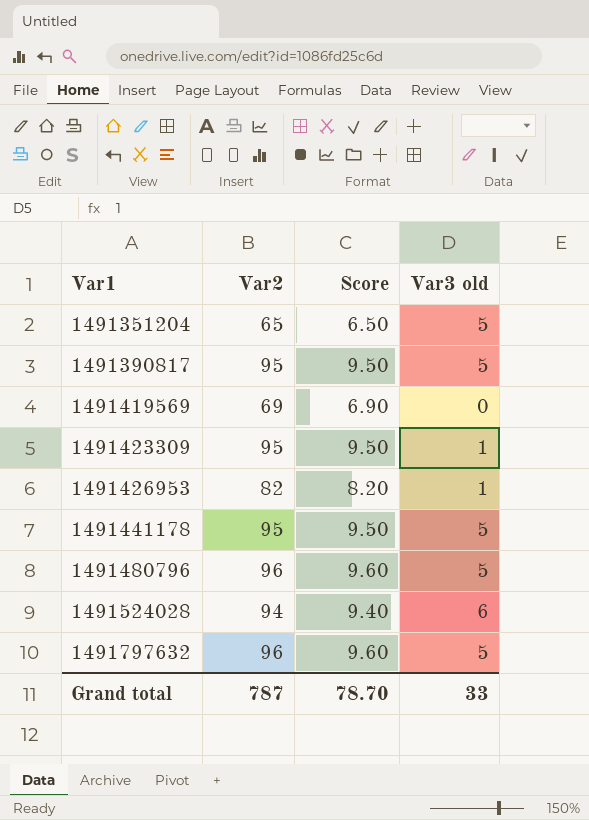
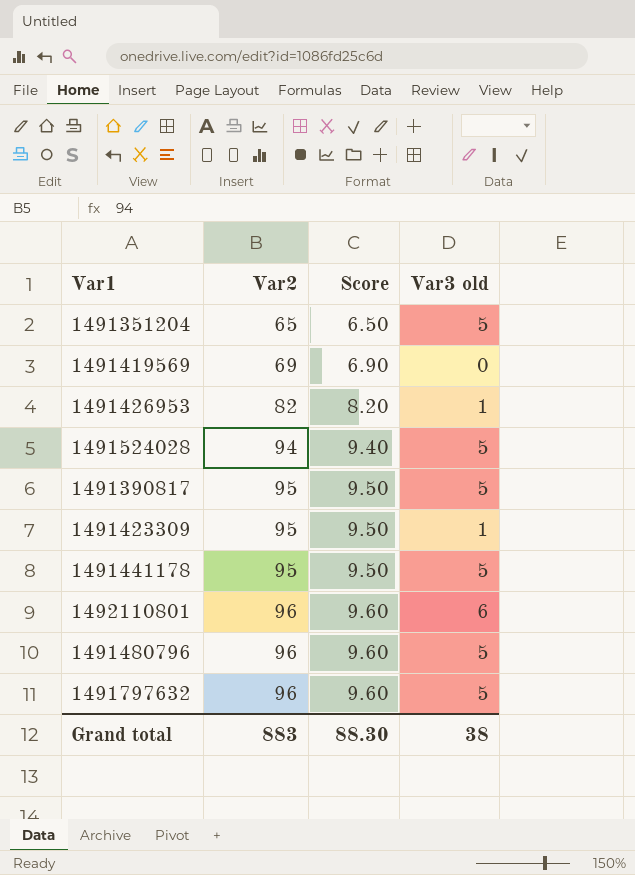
row order: Var1 ascending -> Var2 ascending
1491524028 | Var3 old: 6 -> 5
row 1492110801: none -> 96 | 9.60 | 6
Grand total | Var2: 787 -> 883
Grand total | Score: 78.70 -> 88.30
Grand total | Var3 old: 33 -> 38

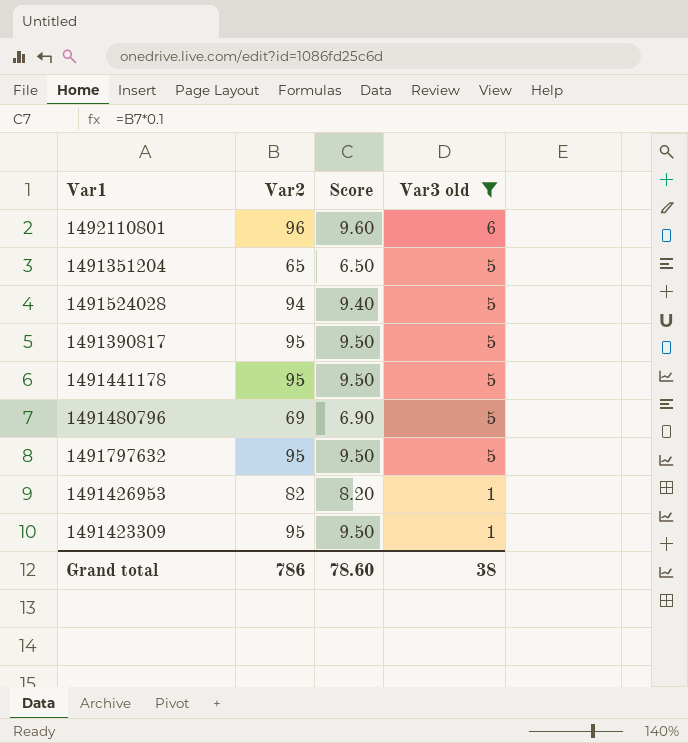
filter: none -> Var3 old != 0
row order: Var2 ascending -> Var3 old descending
1491480796 | Var2: 96 -> 69
1491480796 | Score: 9.60 -> 6.90
1491797632 | Var2: 96 -> 95
1491797632 | Score: 9.60 -> 9.50
Grand total | Var2: 883 -> 786
Grand total | Score: 88.30 -> 78.60

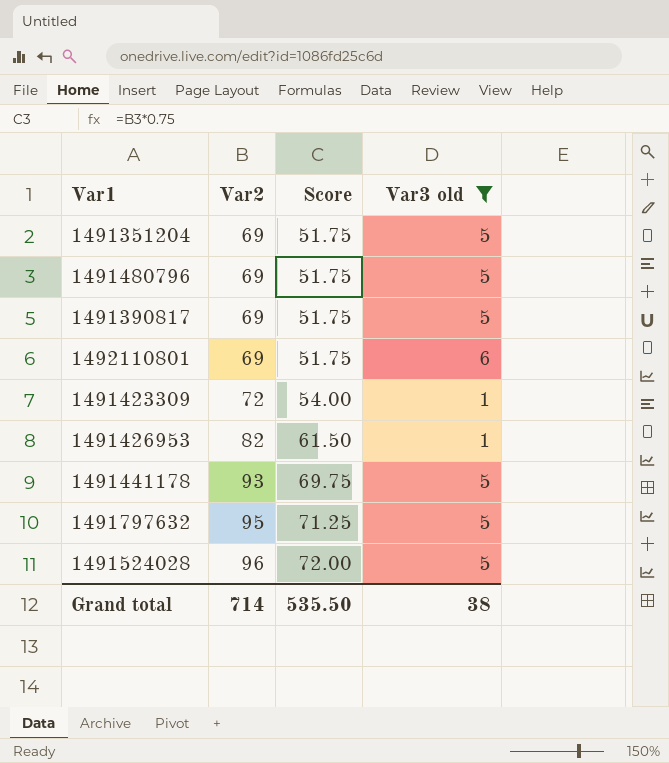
row order: Var3 old descending -> Var2 ascending
column Score | formula: [Var2] * 0.1 -> [Var2] * 0.75
1491351204 | Var2: 65 -> 69
1491390817 | Var2: 95 -> 69
1492110801 | Var2: 96 -> 69
1491423309 | Var2: 95 -> 72
1491441178 | Var2: 95 -> 93
1491524028 | Var2: 94 -> 96
Grand total | Var2: 786 -> 714
Grand total | Score: 78.60 -> 535.50

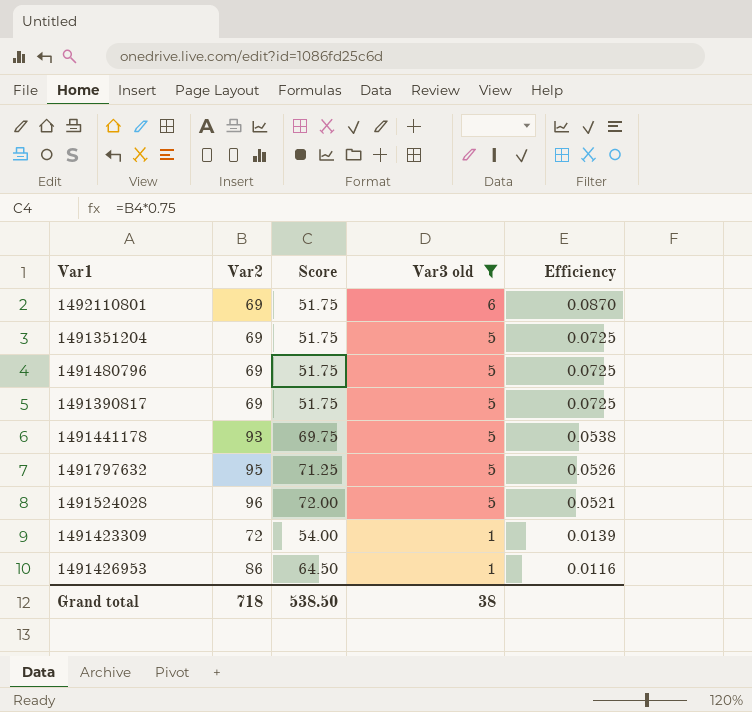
row order: Var2 ascending -> Var3 old descending
column Efficiency | formula: none -> [Var3 old] / [Var2]
1491426953 | Var2: 82 -> 86
1491426953 | Score: 61.50 -> 64.50
Grand total | Var2: 714 -> 718
Grand total | Score: 535.50 -> 538.50

